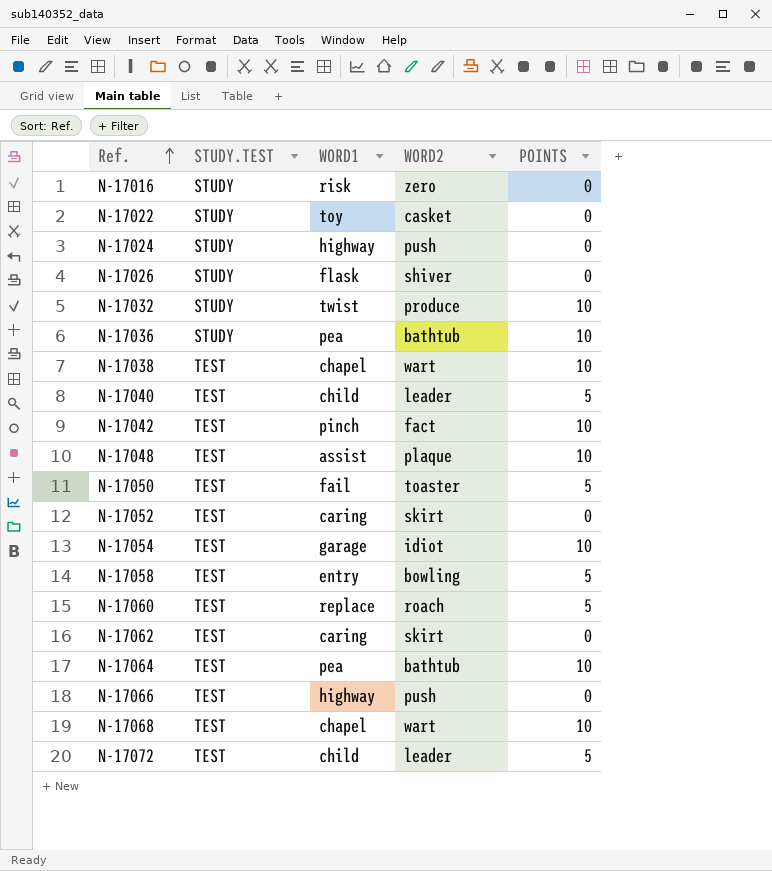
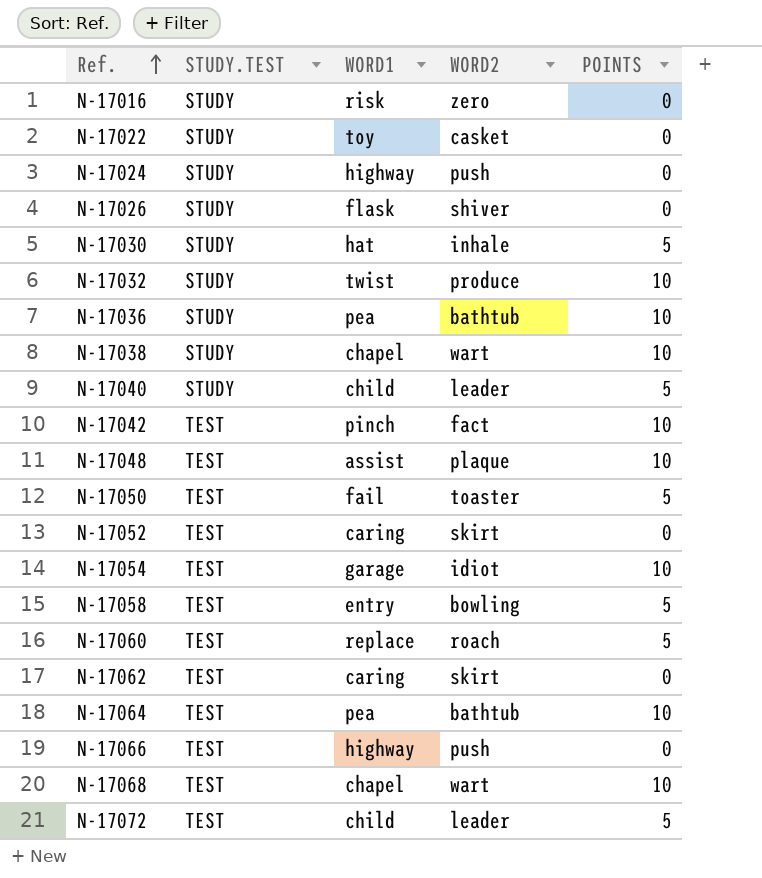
row N-17030: none -> STUDY | hat | inhale | 5
N-17038 | STUDY.TEST: TEST -> STUDY
N-17040 | STUDY.TEST: TEST -> STUDY

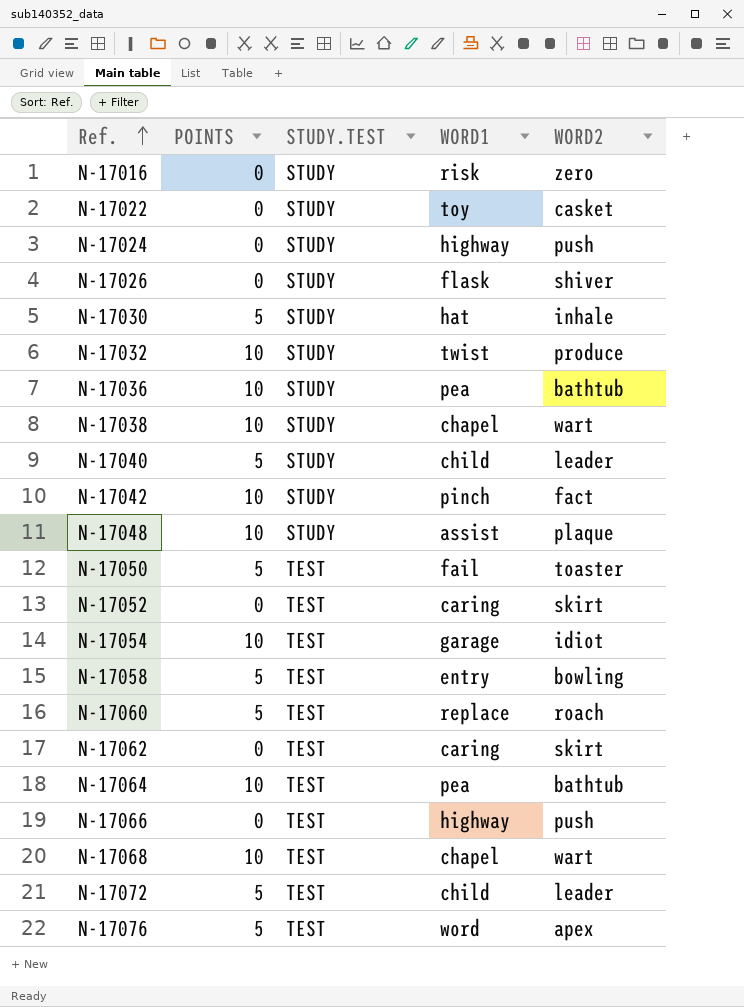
column POINTS | position: 5 -> 2
N-17042 | STUDY.TEST: TEST -> STUDY
N-17048 | STUDY.TEST: TEST -> STUDY
row N-17076: none -> 5 | TEST | word | apex

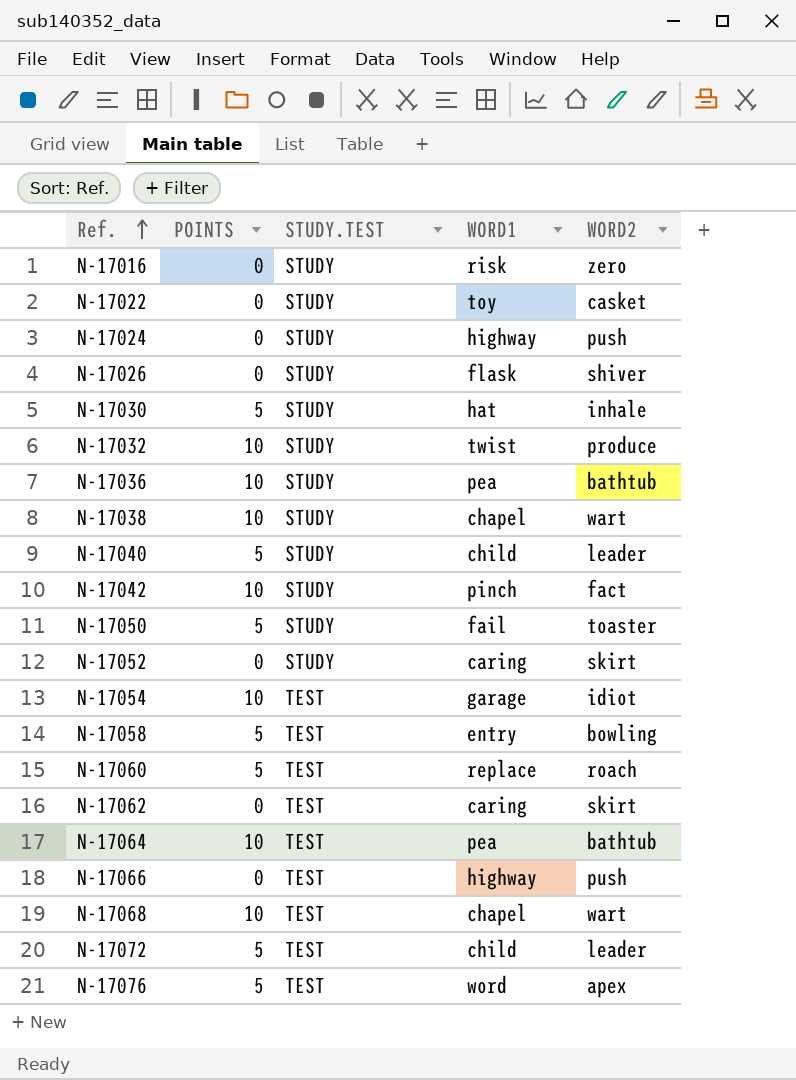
row N-17048: 10 | STUDY | assist | plaque -> none
N-17050 | STUDY.TEST: TEST -> STUDY
N-17052 | STUDY.TEST: TEST -> STUDY

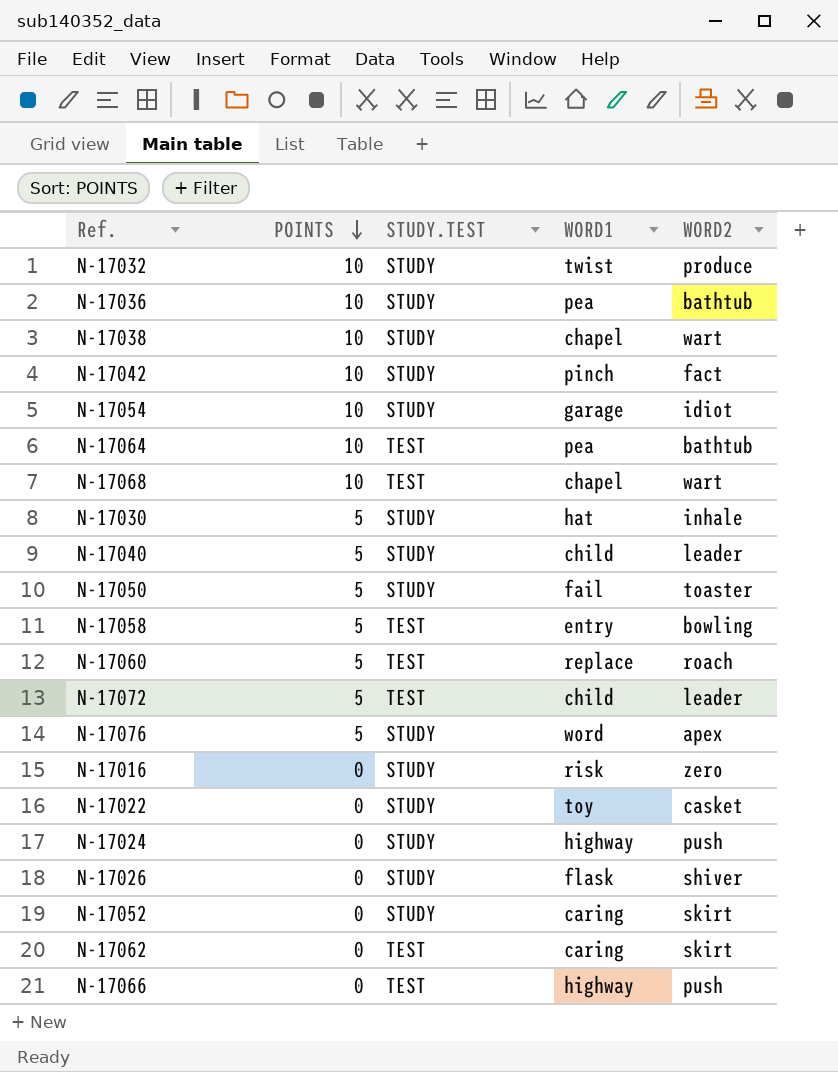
row order: Ref. ascending -> POINTS descending
N-17054 | STUDY.TEST: TEST -> STUDY
N-17076 | STUDY.TEST: TEST -> STUDY

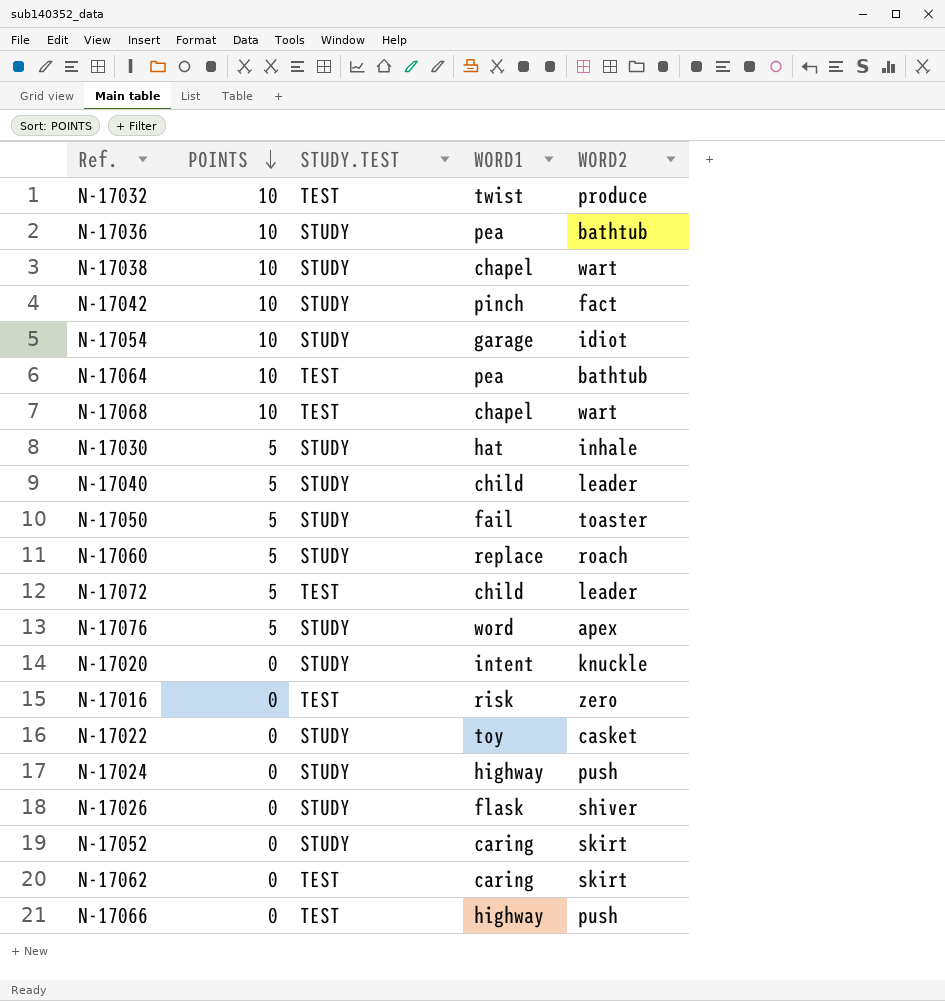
row N-17058: 5 | TEST | entry | bowling -> none
N-17032 | STUDY.TEST: STUDY -> TEST
N-17060 | STUDY.TEST: TEST -> STUDY
row N-17020: none -> 0 | STUDY | intent | knuckle
N-17016 | STUDY.TEST: STUDY -> TEST

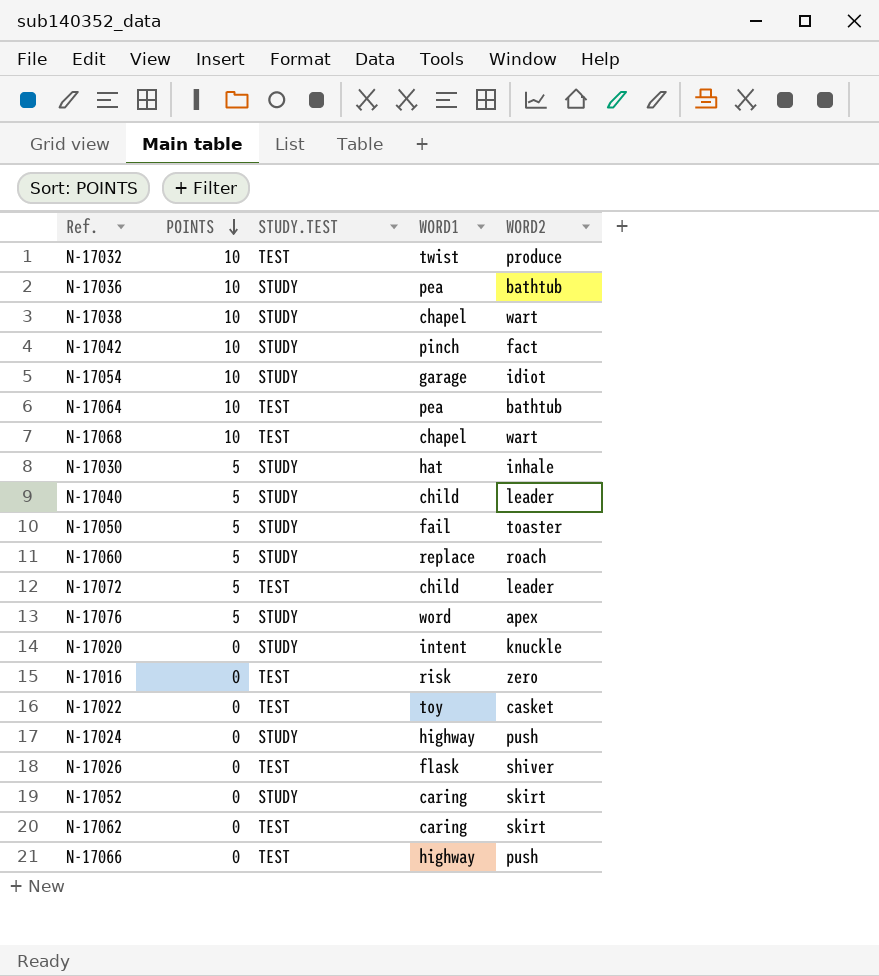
N-17022 | STUDY.TEST: STUDY -> TEST
N-17026 | STUDY.TEST: STUDY -> TEST

